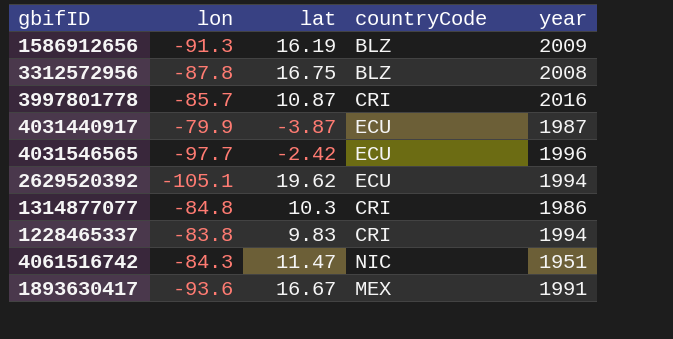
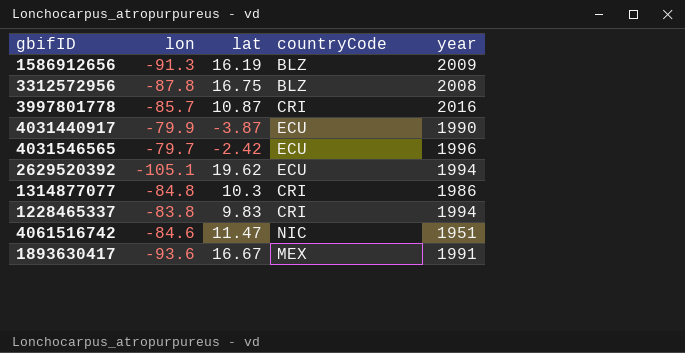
4031440917 | year: 1987 -> 1990
4031546565 | lon: -97.7 -> -79.7
4061516742 | lon: -84.3 -> -84.6

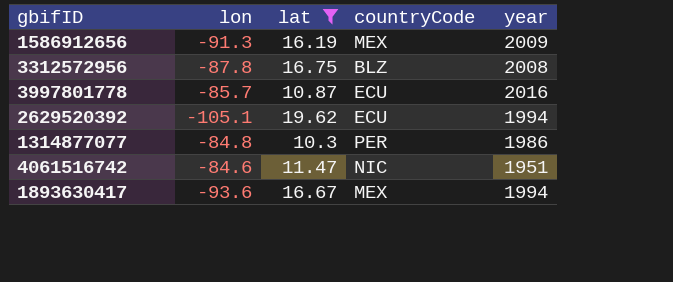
filter: none -> lat >= 10.3
1586912656 | countryCode: BLZ -> MEX
3997801778 | countryCode: CRI -> ECU
1314877077 | countryCode: CRI -> PER
1893630417 | year: 1991 -> 1994

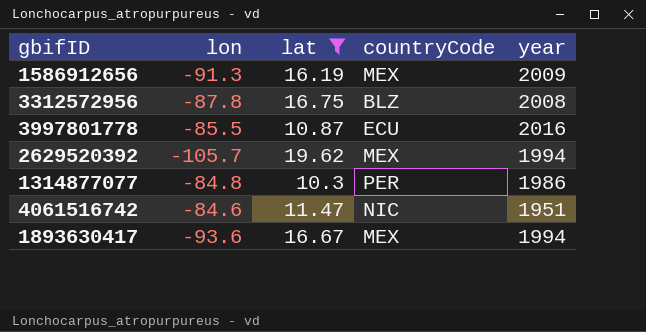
3997801778 | lon: -85.7 -> -85.5
2629520392 | lon: -105.1 -> -105.7
2629520392 | countryCode: ECU -> MEX

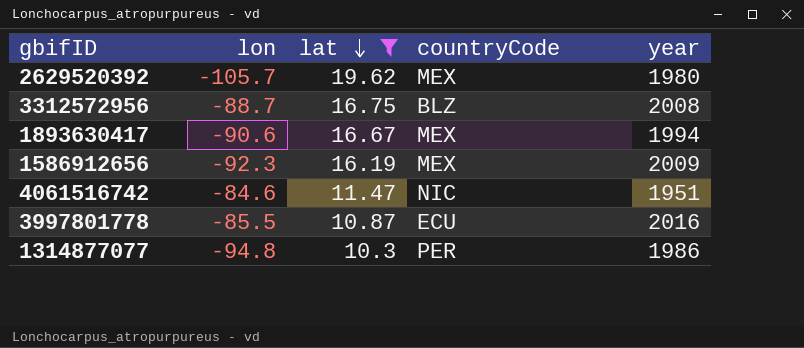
row order: none -> lat descending
2629520392 | year: 1994 -> 1980
3312572956 | lon: -87.8 -> -88.7
1893630417 | lon: -93.6 -> -90.6
1586912656 | lon: -91.3 -> -92.3
1314877077 | lon: -84.8 -> -94.8

